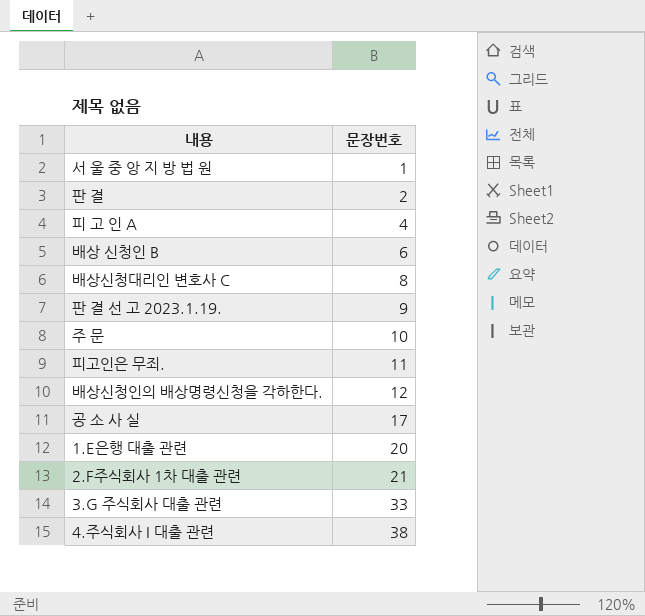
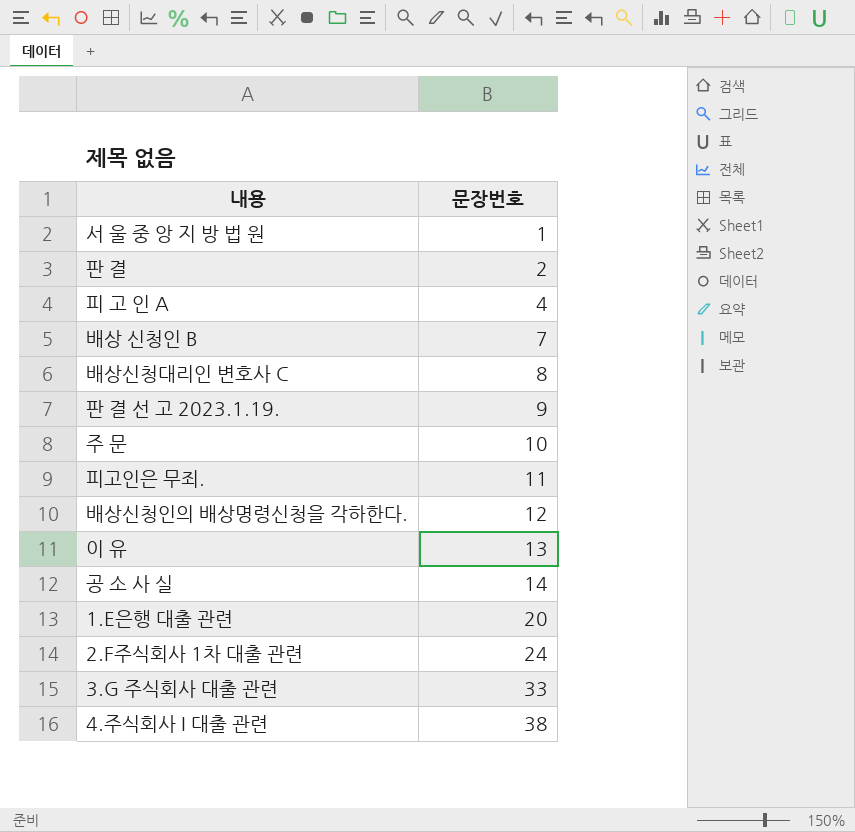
배상 신청인 B | 문장번호: 6 -> 7
row 이 유: none -> 13
공 소 사 실 | 문장번호: 17 -> 14
2.F주식회사 1차 대출 관련 | 문장번호: 21 -> 24

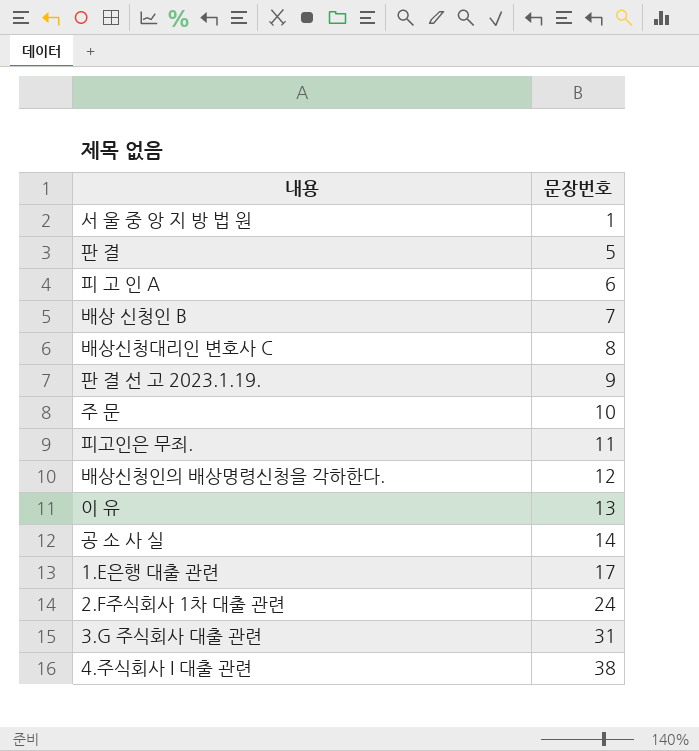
판 결 | 문장번호: 2 -> 5
피 고 인 A | 문장번호: 4 -> 6
1.E은행 대출 관련 | 문장번호: 20 -> 17
3.G 주식회사 대출 관련 | 문장번호: 33 -> 31

